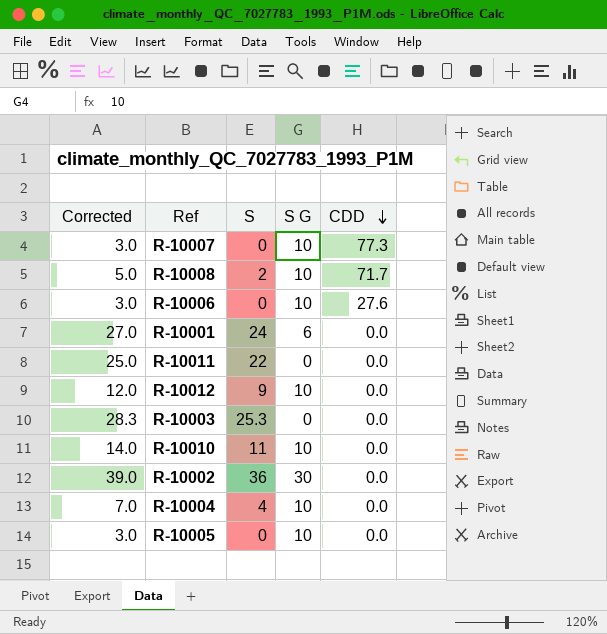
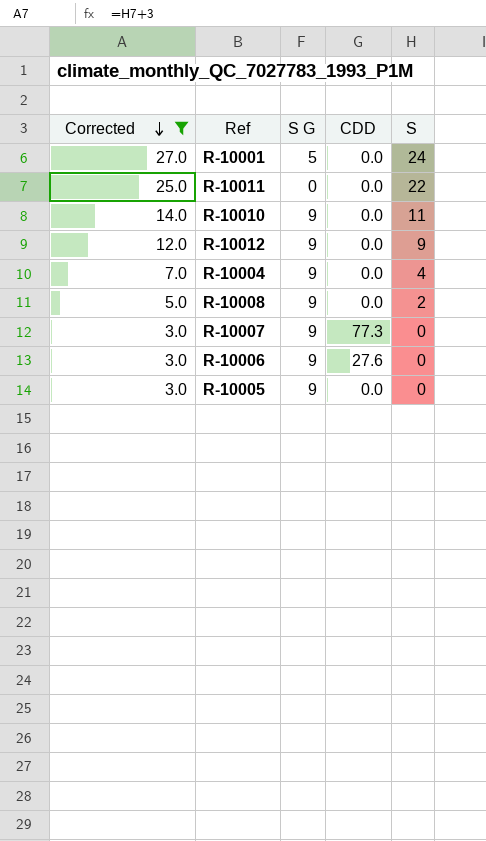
filter: none -> Corrected <= 27.0
row order: CDD descending -> Corrected descending
column S | position: 3 -> 5
R-10001 | S G: 6 -> 5
R-10010 | S G: 10 -> 9
R-10012 | S G: 10 -> 9
R-10004 | S G: 10 -> 9
R-10008 | S G: 10 -> 9
R-10008 | CDD: 71.7 -> 0.0
R-10007 | S G: 10 -> 9
R-10006 | S G: 10 -> 9
R-10005 | S G: 10 -> 9

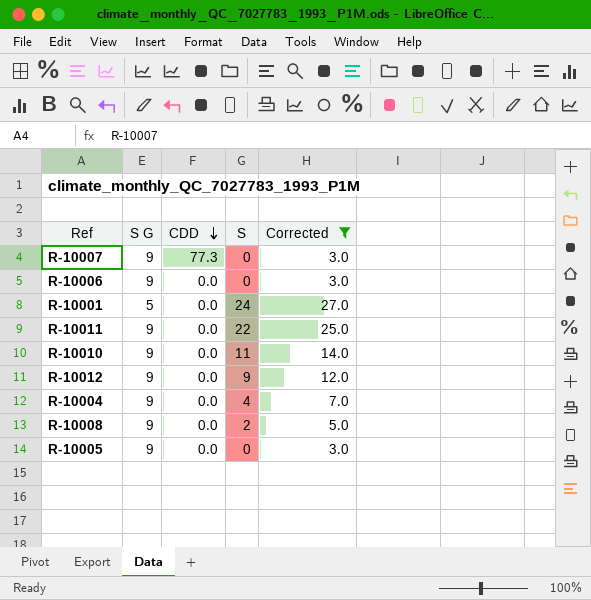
row order: Corrected descending -> CDD descending
column Corrected | position: 1 -> 5
R-10006 | CDD: 27.6 -> 0.0
R-10011 | S G: 0 -> 9

